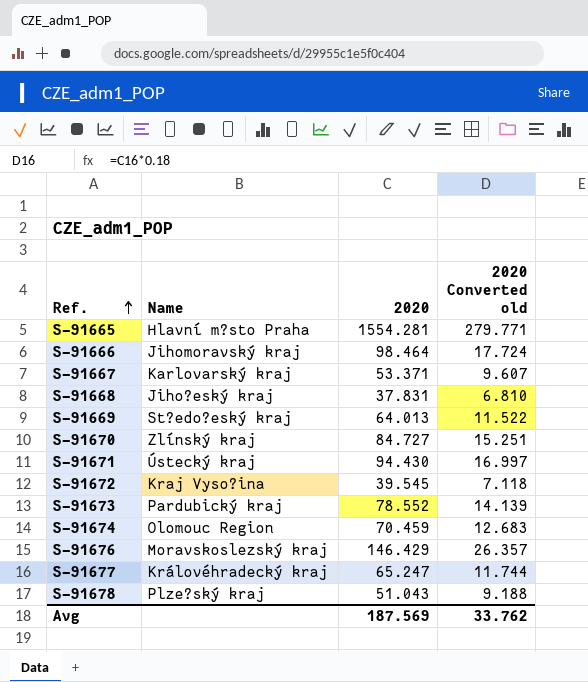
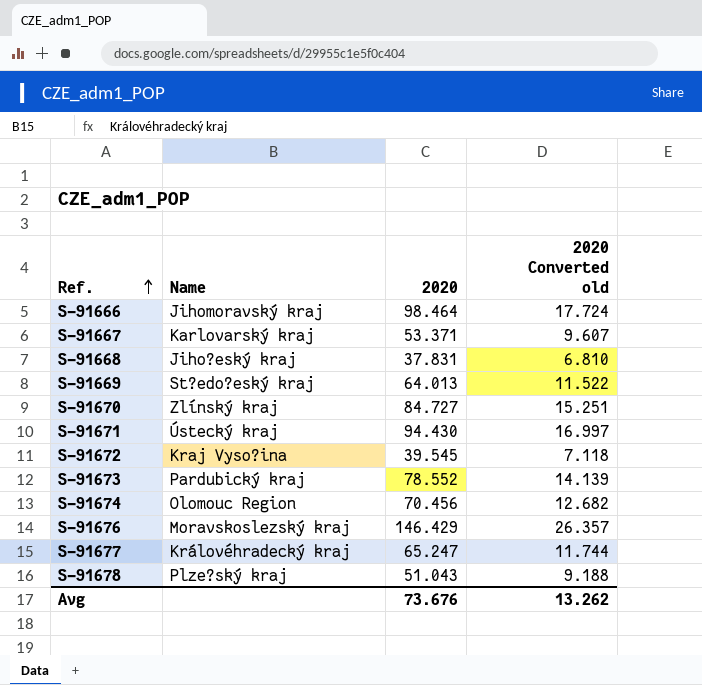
row S-91665: Hlavní m?sto Praha | 1554.281 | 279.771 -> none
S-91674 | 2020: 70.459 -> 70.456
S-91674 | 2020 Converted old: 12.683 -> 12.682
Avg | 2020: 187.569 -> 73.676
Avg | 2020 Converted old: 33.762 -> 13.262

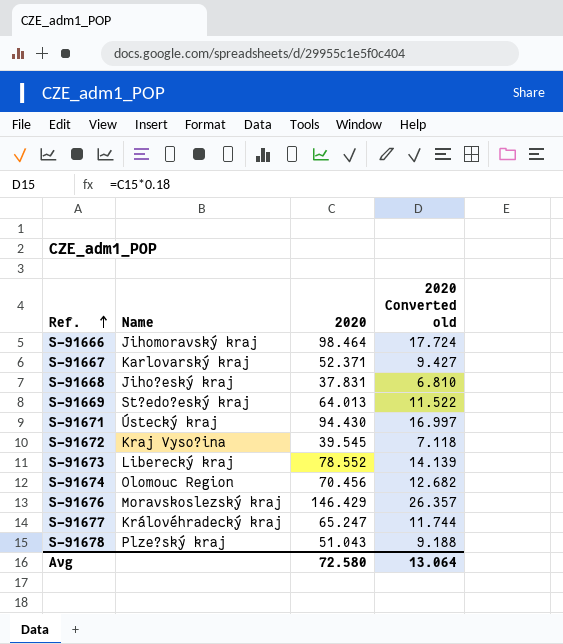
row S-91670: Zlínský kraj | 84.727 | 15.251 -> none
S-91667 | 2020: 53.371 -> 52.371
S-91667 | 2020 Converted old: 9.607 -> 9.427
S-91673 | Name: Pardubický kraj -> Liberecký kraj
Avg | 2020: 73.676 -> 72.580
Avg | 2020 Converted old: 13.262 -> 13.064

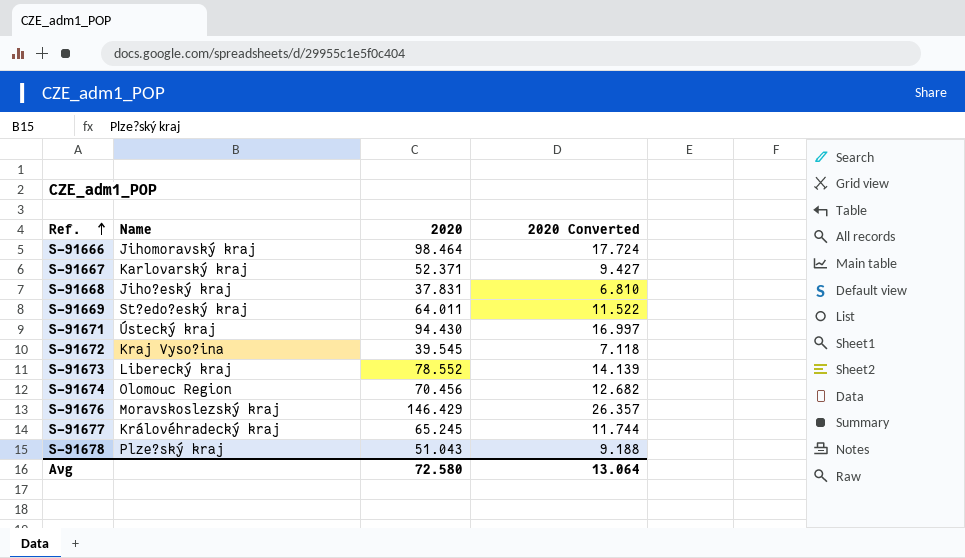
column name: 2020 Converted old -> 2020 Converted
S-91669 | 2020: 64.013 -> 64.011
S-91677 | 2020: 65.247 -> 65.245

